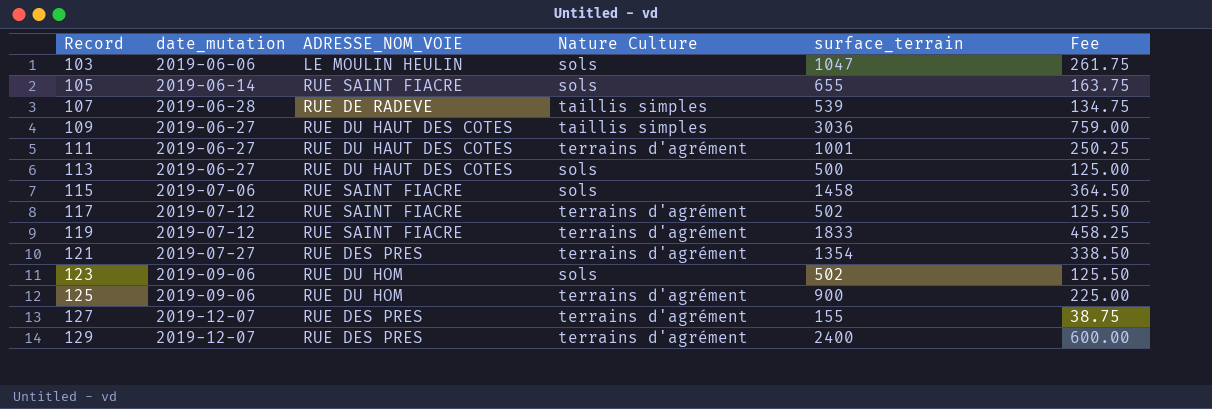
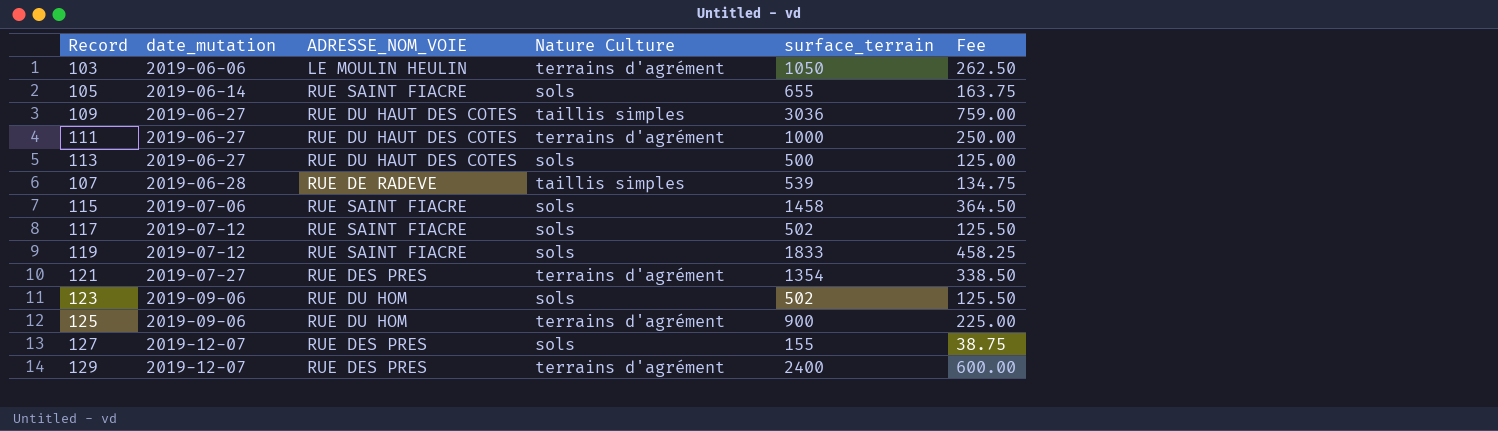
row order: Record ascending -> date_mutation ascending
103 | Nature Culture: sols -> terrains d'agrément
103 | surface_terrain: 1047 -> 1050
103 | Fee: 261.75 -> 262.50
111 | surface_terrain: 1001 -> 1000
111 | Fee: 250.25 -> 250.00
117 | Nature Culture: terrains d'agrément -> sols
119 | Nature Culture: terrains d'agrément -> sols
127 | Nature Culture: terrains d'agrément -> sols

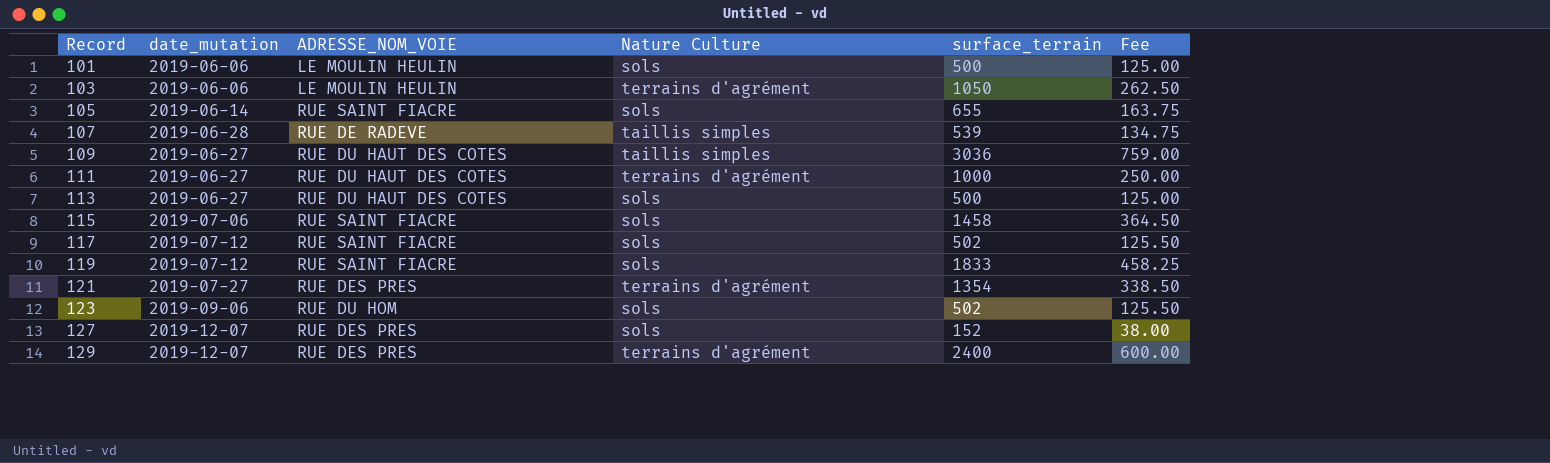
row order: date_mutation ascending -> Record ascending
row 125: 2019-09-06 | RUE DU HOM | terrains d'agrément | 900 | 225.00 -> none
row 101: none -> 2019-06-06 | LE MOULIN HEULIN | sols | 500 | 125.00
127 | surface_terrain: 155 -> 152
127 | Fee: 38.75 -> 38.00

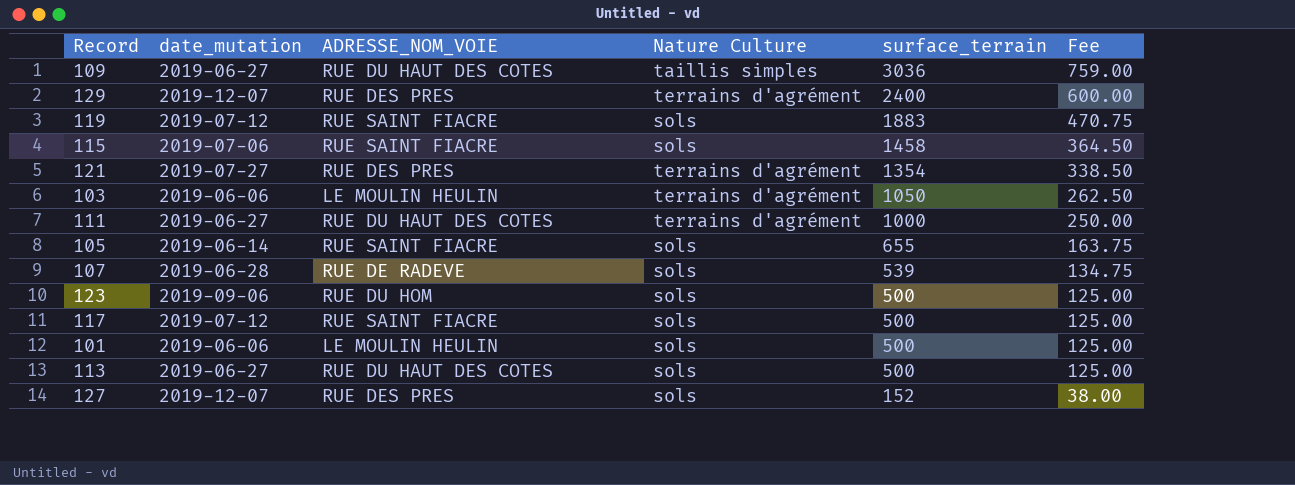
row order: Record ascending -> surface_terrain descending
119 | surface_terrain: 1833 -> 1883
119 | Fee: 458.25 -> 470.75
107 | Nature Culture: taillis simples -> sols
123 | surface_terrain: 502 -> 500
123 | Fee: 125.50 -> 125.00
117 | surface_terrain: 502 -> 500
117 | Fee: 125.50 -> 125.00

